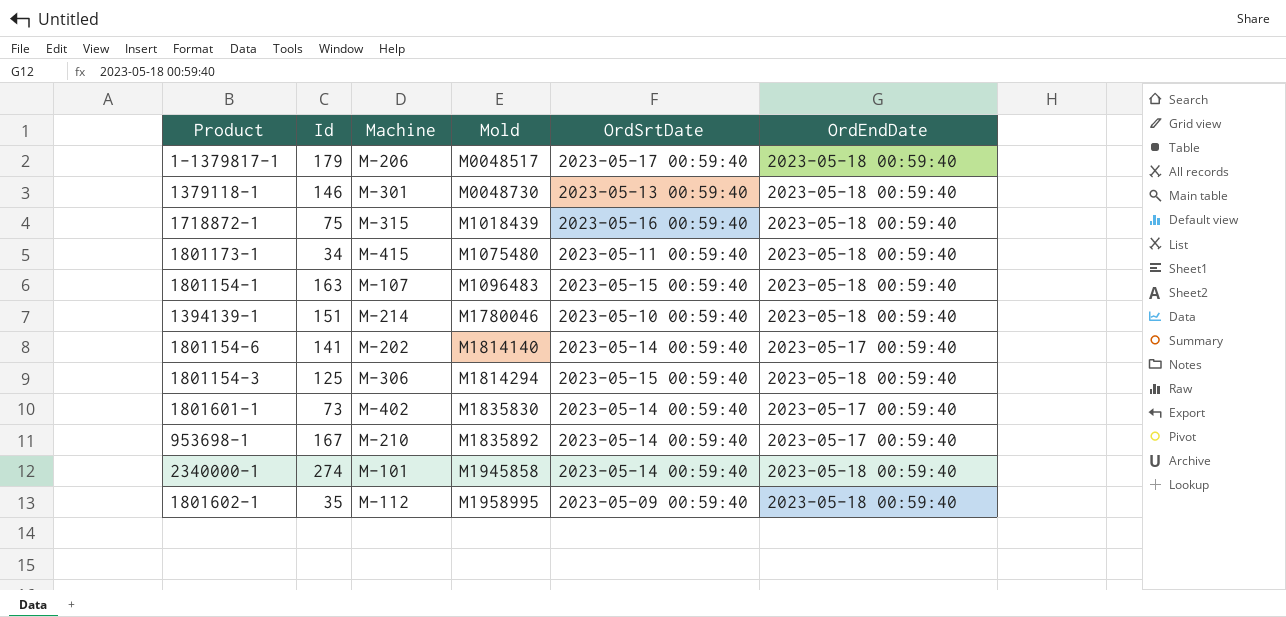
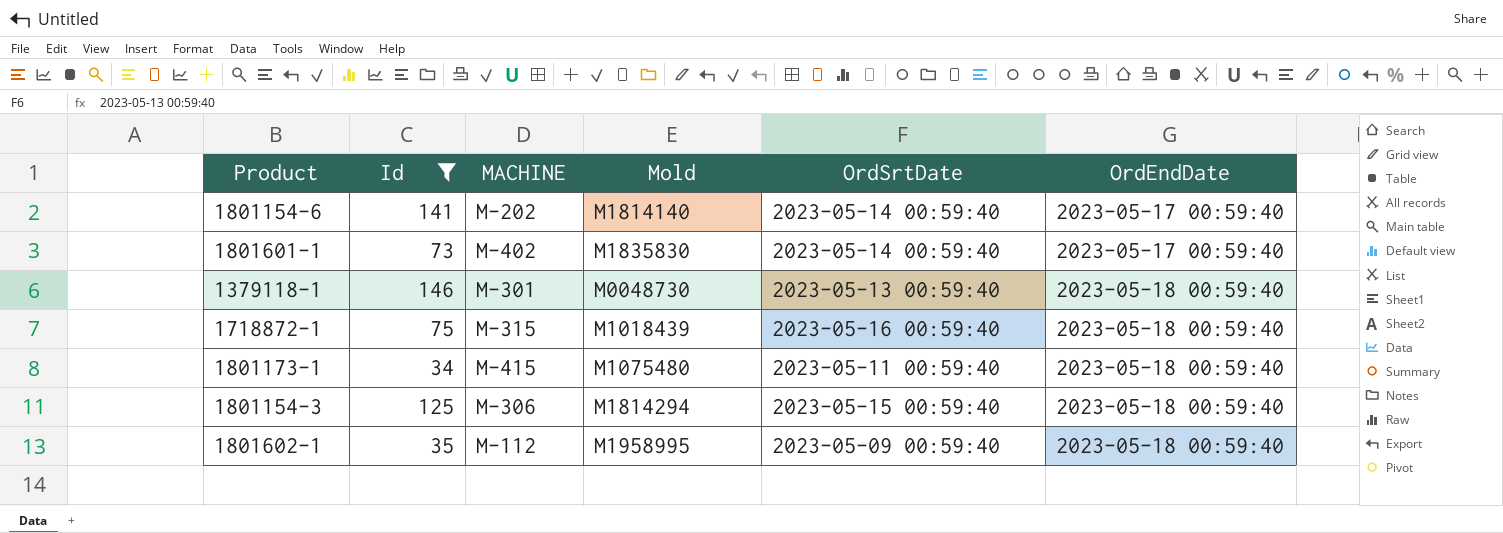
filter: none -> Id <= 146
row order: Mold ascending -> OrdEndDate ascending
column name: Machine -> MACHINE

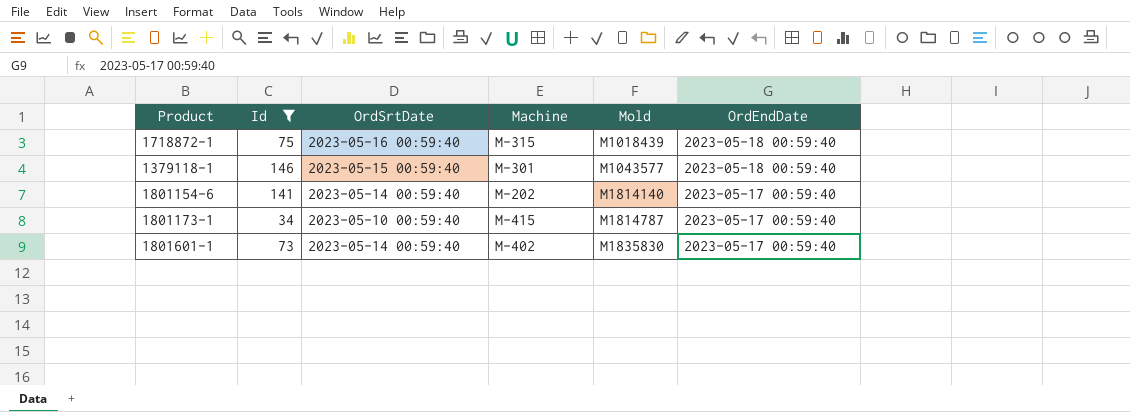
row order: OrdEndDate ascending -> Mold ascending
column OrdSrtDate | position: 5 -> 3
column name: MACHINE -> Machine
row 1801154-3: 125 | M-306 | M1814294 | 2023-05-15 00:59:40 | 2023-05-18 00:59:40 -> none
row 1801602-1: 35 | M-112 | M1958995 | 2023-05-09 00:59:40 | 2023-05-18 00:59:40 -> none
1379118-1 | OrdSrtDate: 2023-05-13 00:59:40 -> 2023-05-15 00:59:40
1379118-1 | Mold: M0048730 -> M1043577
1801173-1 | OrdSrtDate: 2023-05-11 00:59:40 -> 2023-05-10 00:59:40
1801173-1 | Mold: M1075480 -> M1814787
1801173-1 | OrdEndDate: 2023-05-18 00:59:40 -> 2023-05-17 00:59:40

